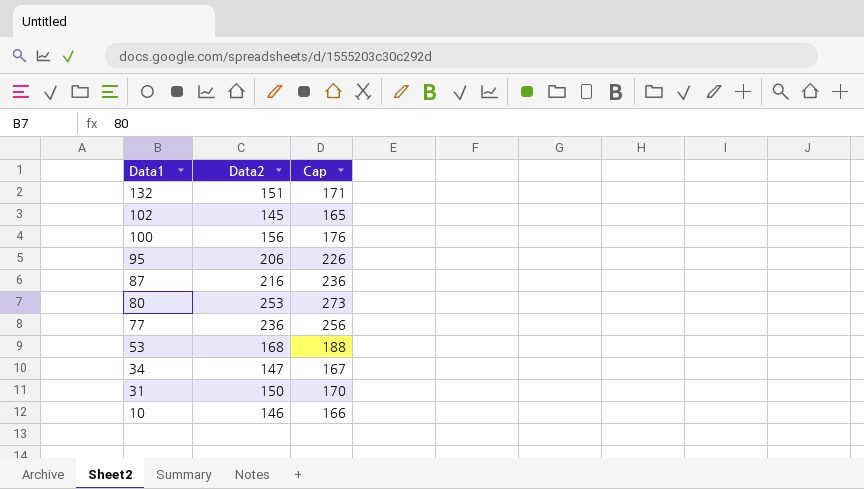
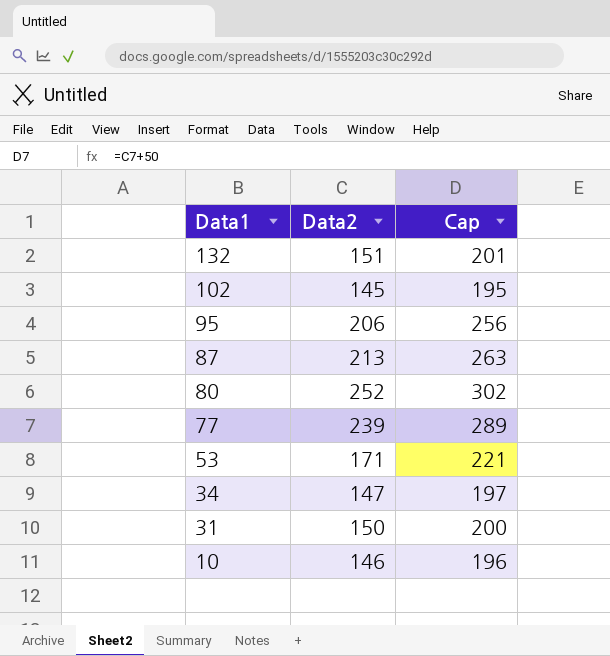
column Cap | formula: [Data2] + 20 -> [Data2] + 50
row 100: 156 | 176 -> none
87 | Data2: 216 -> 213
80 | Data2: 253 -> 252
77 | Data2: 236 -> 239
53 | Data2: 168 -> 171

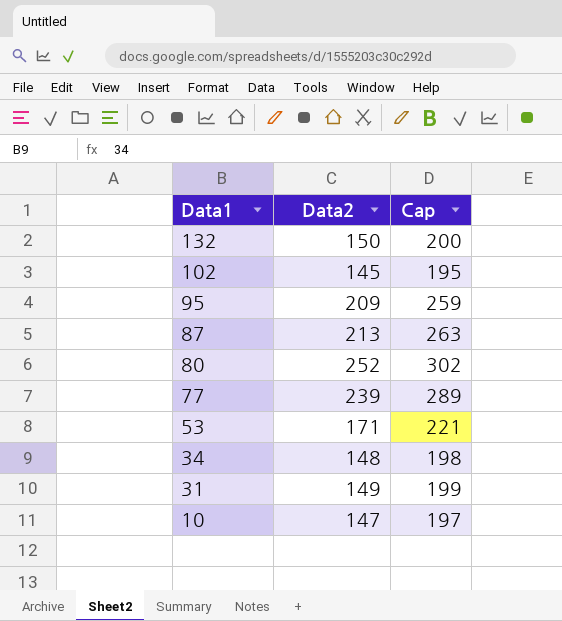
132 | Data2: 151 -> 150
132 | Cap: 201 -> 200
95 | Data2: 206 -> 209
95 | Cap: 256 -> 259
34 | Data2: 147 -> 148
34 | Cap: 197 -> 198
31 | Data2: 150 -> 149
31 | Cap: 200 -> 199
10 | Data2: 146 -> 147
10 | Cap: 196 -> 197

